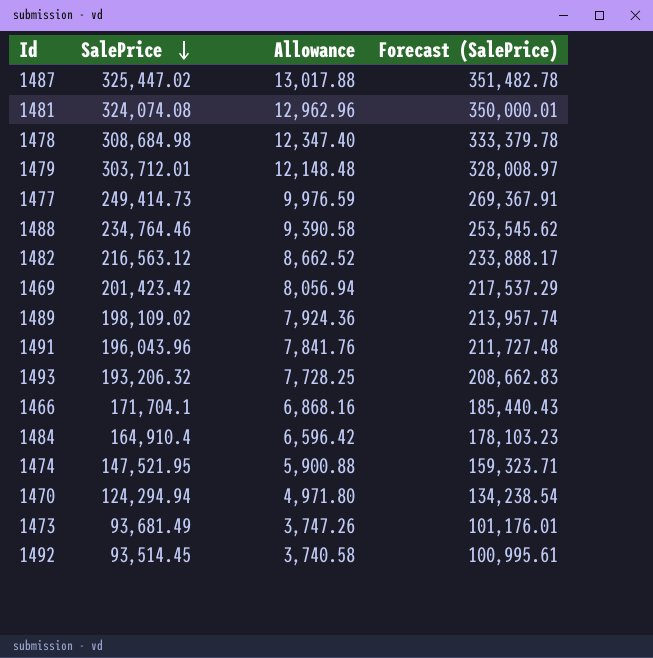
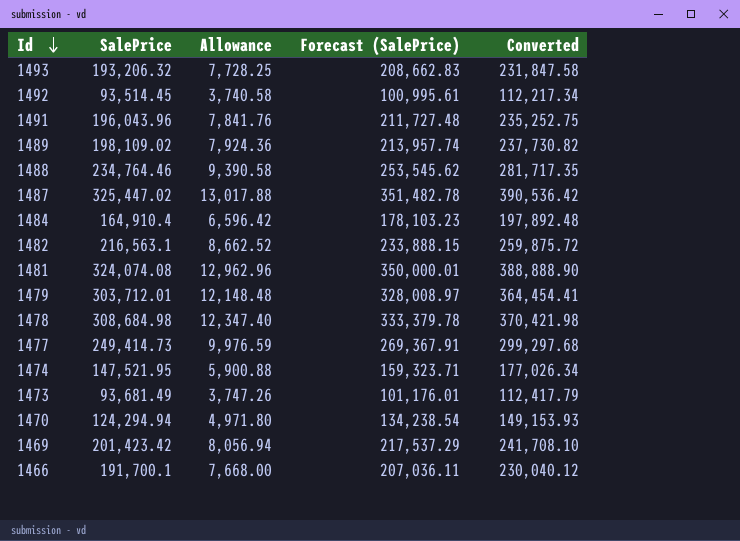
row order: SalePrice descending -> Id descending
column Converted | formula: none -> [SalePrice] * 1.2
1482 | SalePrice: 216,563.12 -> 216,563.1
1482 | Forecast (SalePrice): 233,888.17 -> 233,888.15
1466 | SalePrice: 171,704.1 -> 191,700.1
1466 | Allowance: 6,868.16 -> 7,668.00
1466 | Forecast (SalePrice): 185,440.43 -> 207,036.11

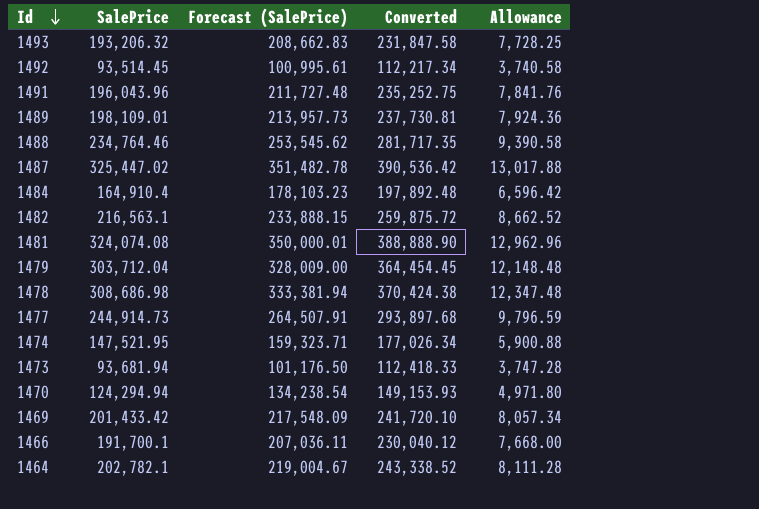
column Allowance | position: 3 -> 5
1489 | SalePrice: 198,109.02 -> 198,109.01
1489 | Forecast (SalePrice): 213,957.74 -> 213,957.73
1489 | Converted: 237,730.82 -> 237,730.81
1479 | SalePrice: 303,712.01 -> 303,712.04
1479 | Forecast (SalePrice): 328,008.97 -> 328,009.00
1479 | Converted: 364,454.41 -> 364,454.45
1478 | SalePrice: 308,684.98 -> 308,686.98
1478 | Forecast (SalePrice): 333,379.78 -> 333,381.94
1478 | Converted: 370,421.98 -> 370,424.38
1478 | Allowance: 12,347.40 -> 12,347.48
1477 | SalePrice: 249,414.73 -> 244,914.73
1477 | Forecast (SalePrice): 269,367.91 -> 264,507.91
1477 | Converted: 299,297.68 -> 293,897.68
1477 | Allowance: 9,976.59 -> 9,796.59
1473 | SalePrice: 93,681.49 -> 93,681.94
1473 | Forecast (SalePrice): 101,176.01 -> 101,176.50
1473 | Converted: 112,417.79 -> 112,418.33
1473 | Allowance: 3,747.26 -> 3,747.28
1469 | SalePrice: 201,423.42 -> 201,433.42
1469 | Forecast (SalePrice): 217,537.29 -> 217,548.09
1469 | Converted: 241,708.10 -> 241,720.10
1469 | Allowance: 8,056.94 -> 8,057.34
row 1464: none -> 202,782.1 | 219,004.67 | 243,338.52 | 8,111.28

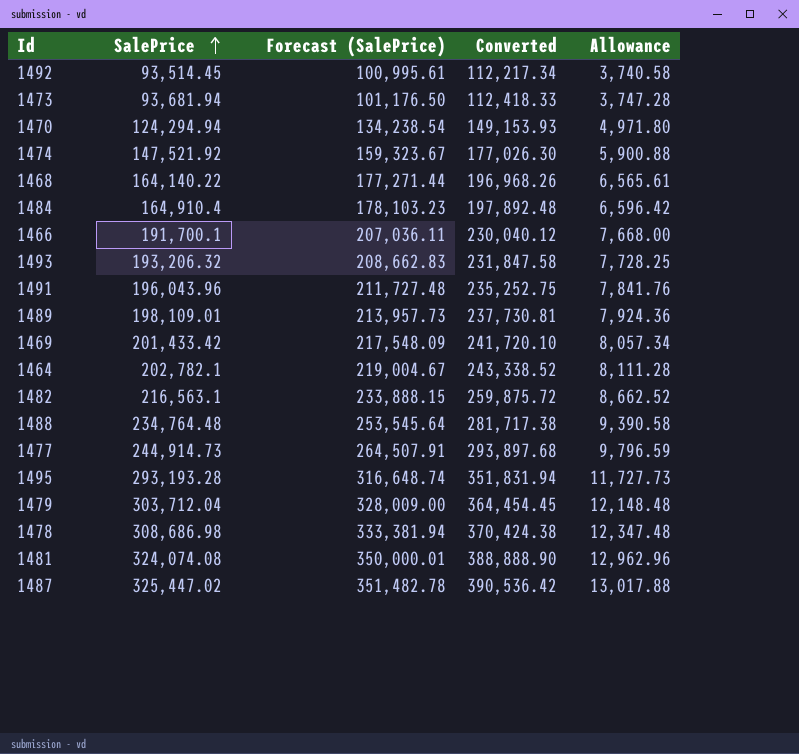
row order: Id descending -> SalePrice ascending
1474 | SalePrice: 147,521.95 -> 147,521.92
1474 | Forecast (SalePrice): 159,323.71 -> 159,323.67
1474 | Converted: 177,026.34 -> 177,026.30
row 1468: none -> 164,140.22 | 177,271.44 | 196,968.26 | 6,565.61
1488 | SalePrice: 234,764.46 -> 234,764.48
1488 | Forecast (SalePrice): 253,545.62 -> 253,545.64
1488 | Converted: 281,717.35 -> 281,717.38
row 1495: none -> 293,193.28 | 316,648.74 | 351,831.94 | 11,727.73

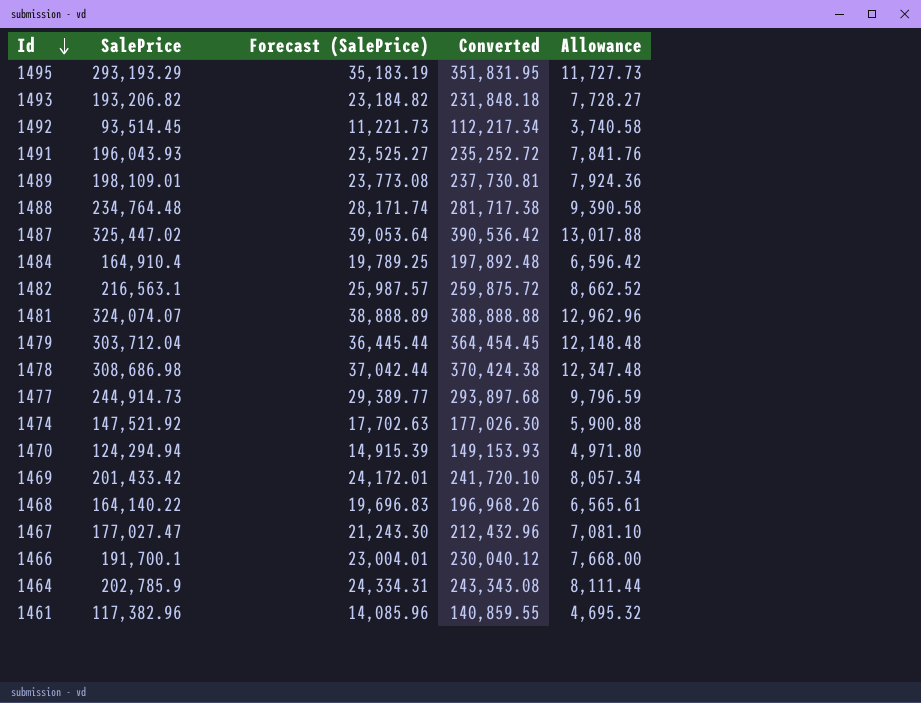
row order: SalePrice ascending -> Id descending
column Forecast (SalePrice) | formula: [SalePrice] * 1.08 -> [SalePrice] * 0.12
row 1473: 93,681.94 | 101,176.50 | 112,418.33 | 3,747.28 -> none
1495 | SalePrice: 293,193.28 -> 293,193.29
1495 | Converted: 351,831.94 -> 351,831.95
1493 | SalePrice: 193,206.32 -> 193,206.82
1493 | Converted: 231,847.58 -> 231,848.18
1493 | Allowance: 7,728.25 -> 7,728.27
1491 | SalePrice: 196,043.96 -> 196,043.93
1491 | Converted: 235,252.75 -> 235,252.72
1481 | SalePrice: 324,074.08 -> 324,074.07
1481 | Converted: 388,888.90 -> 388,888.88
row 1467: none -> 177,027.47 | 21,243.30 | 212,432.96 | 7,081.10
1464 | SalePrice: 202,782.1 -> 202,785.9
1464 | Converted: 243,338.52 -> 243,343.08
1464 | Allowance: 8,111.28 -> 8,111.44
row 1461: none -> 117,382.96 | 14,085.96 | 140,859.55 | 4,695.32

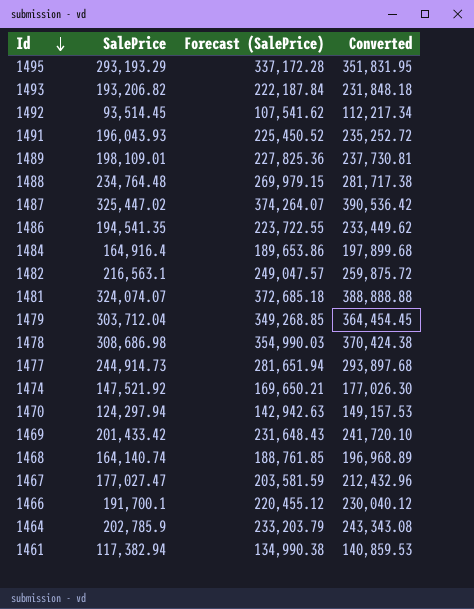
column Allowance | formula: [SalePrice] * 0.04 -> none
column Forecast (SalePrice) | formula: [SalePrice] * 0.12 -> [SalePrice] * 1.15
row 1486: none -> 194,541.35 | 223,722.55 | 233,449.62
1484 | SalePrice: 164,910.4 -> 164,916.4
1484 | Converted: 197,892.48 -> 197,899.68
1470 | SalePrice: 124,294.94 -> 124,297.94
1470 | Converted: 149,153.93 -> 149,157.53
1468 | SalePrice: 164,140.22 -> 164,140.74
1468 | Converted: 196,968.26 -> 196,968.89
1461 | SalePrice: 117,382.96 -> 117,382.94
1461 | Converted: 140,859.55 -> 140,859.53

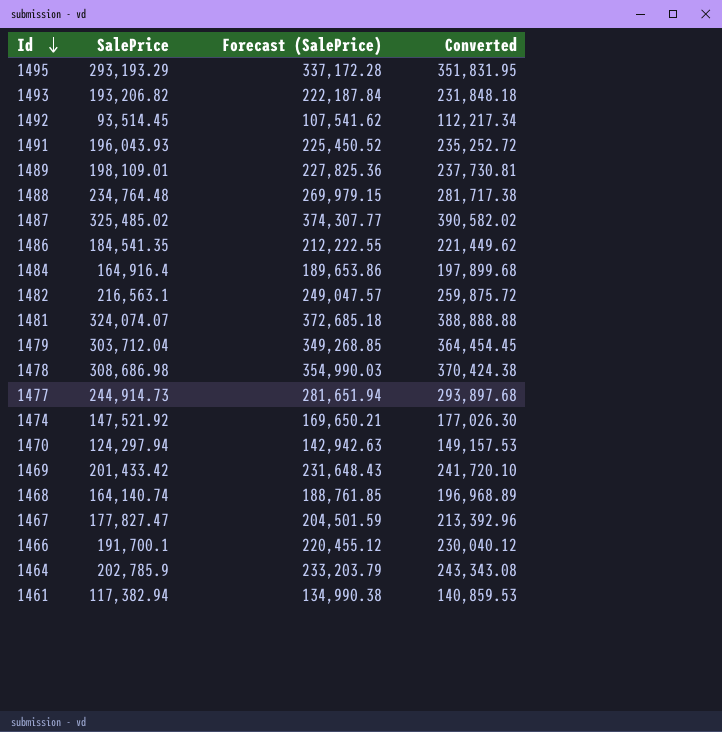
1487 | SalePrice: 325,447.02 -> 325,485.02
1487 | Forecast (SalePrice): 374,264.07 -> 374,307.77
1487 | Converted: 390,536.42 -> 390,582.02
1486 | SalePrice: 194,541.35 -> 184,541.35
1486 | Forecast (SalePrice): 223,722.55 -> 212,222.55
1486 | Converted: 233,449.62 -> 221,449.62
1467 | SalePrice: 177,027.47 -> 177,827.47
1467 | Forecast (SalePrice): 203,581.59 -> 204,501.59
1467 | Converted: 212,432.96 -> 213,392.96

